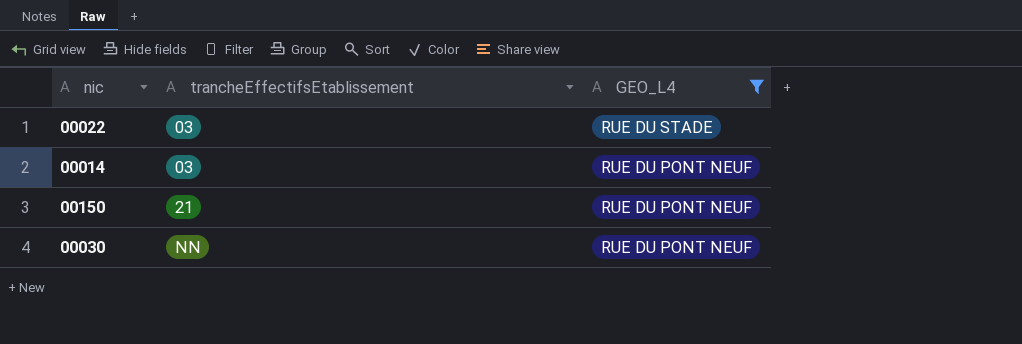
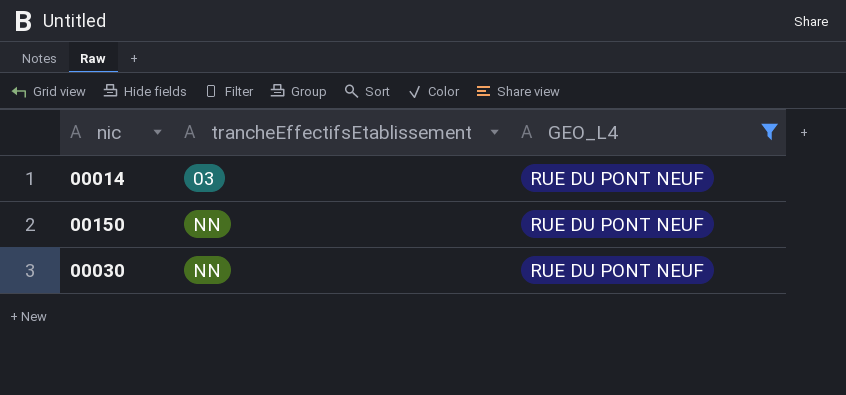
row 00022: 03 | RUE DU STADE -> none
00150 | trancheEffectifsEtablissement: 21 -> NN

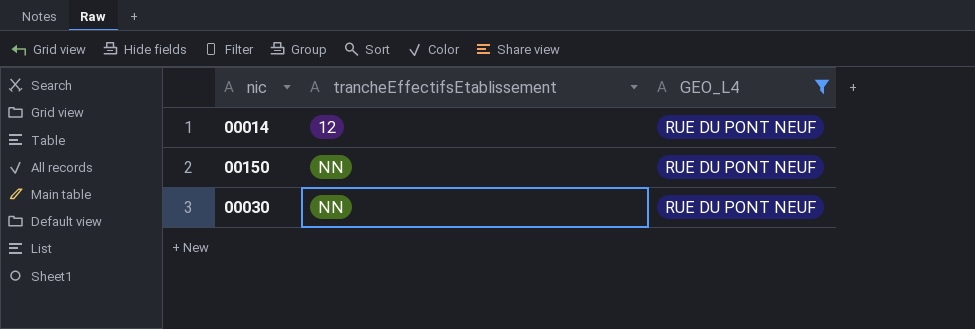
00014 | trancheEffectifsEtablissement: 03 -> 12

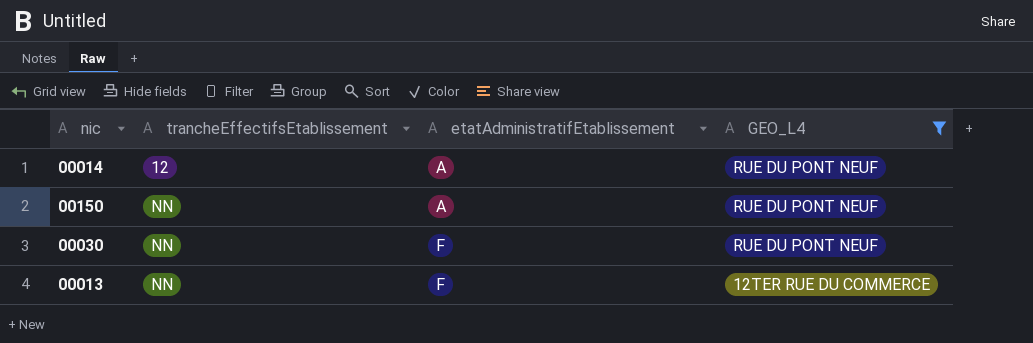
column etatAdministratifEtablissement | position: none -> 3
row 00013: none -> NN | F | 12TER RUE DU COMMERCE

